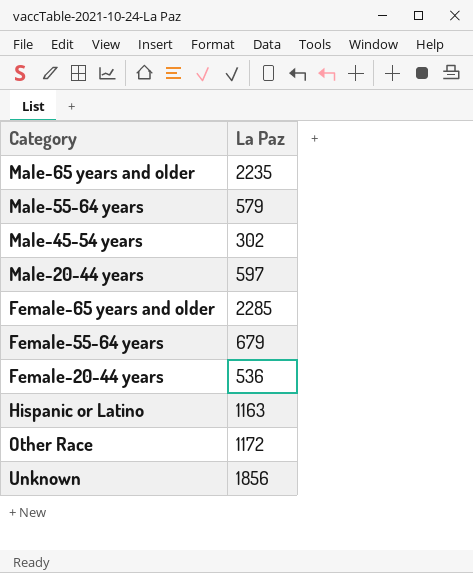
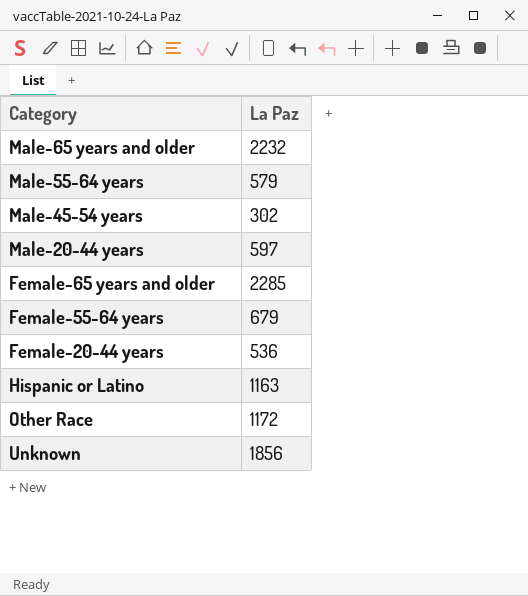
Male-65 years and older | La Paz: 2235 -> 2232

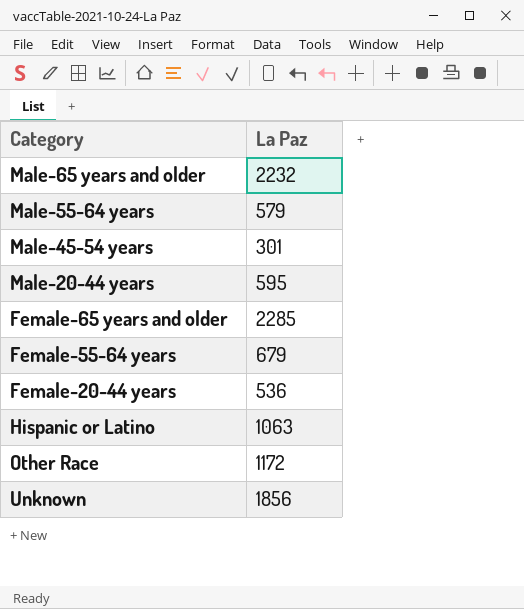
Male-45-54 years | La Paz: 302 -> 301
Male-20-44 years | La Paz: 597 -> 595
Hispanic or Latino | La Paz: 1163 -> 1063

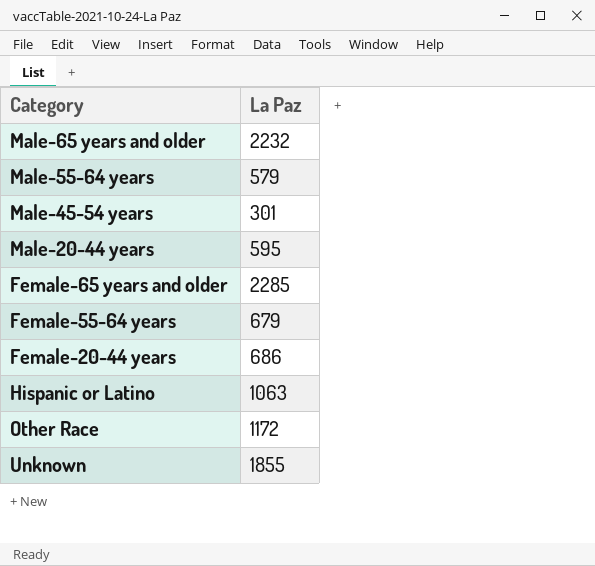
Female-20-44 years | La Paz: 536 -> 686
Unknown | La Paz: 1856 -> 1855

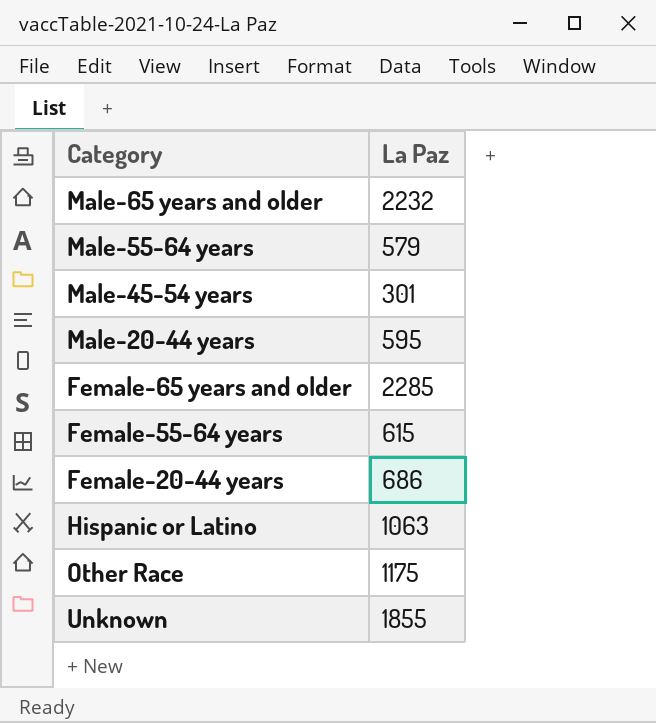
Female-55-64 years | La Paz: 679 -> 615
Other Race | La Paz: 1172 -> 1175

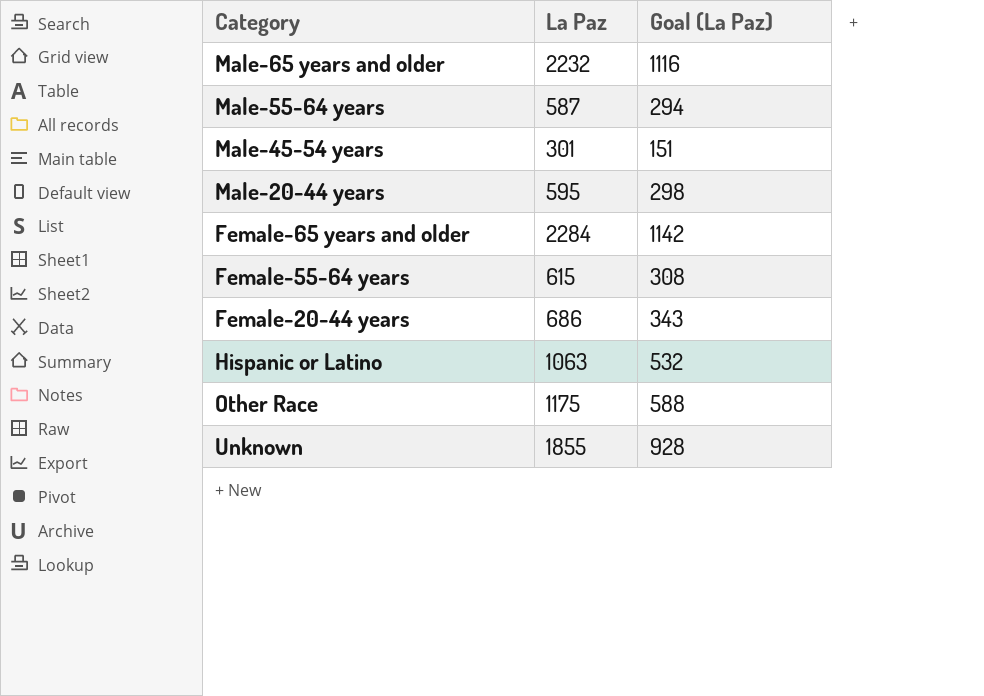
column Goal (La Paz) | formula: none -> [La Paz] * 0.5
Male-55-64 years | La Paz: 579 -> 587
Female-65 years and older | La Paz: 2285 -> 2284

